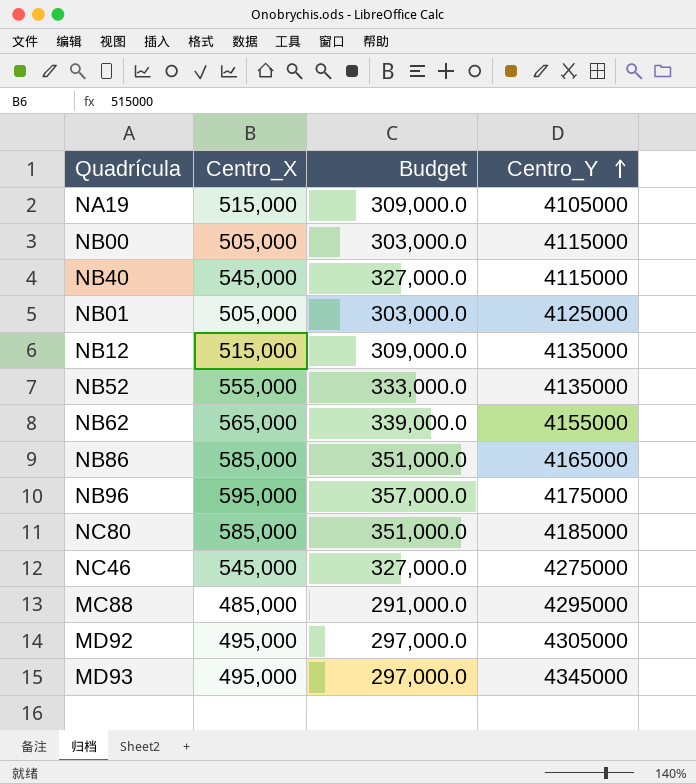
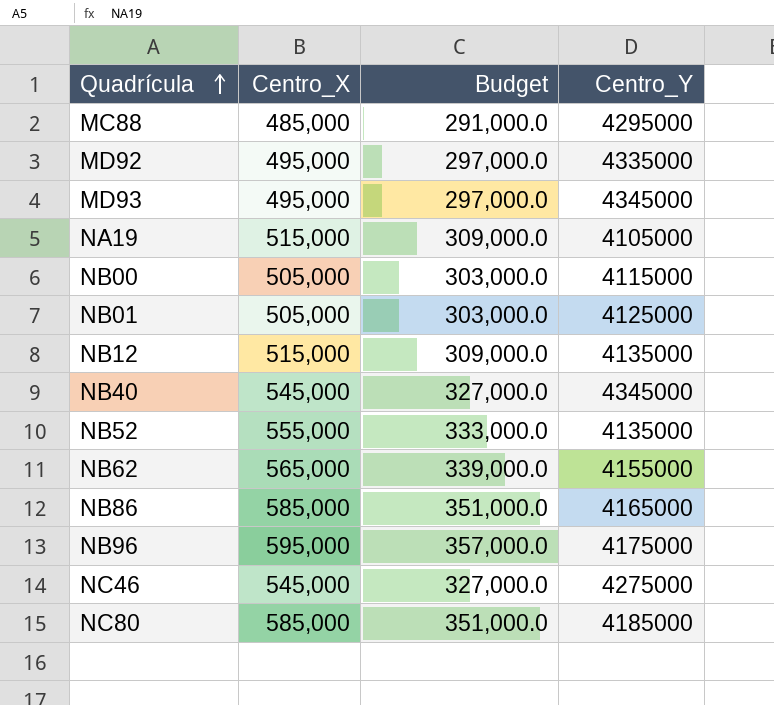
row order: Centro_Y ascending -> Quadrícula ascending
MD92 | Centro_Y: 4305000 -> 4335000
NB40 | Centro_Y: 4115000 -> 4345000

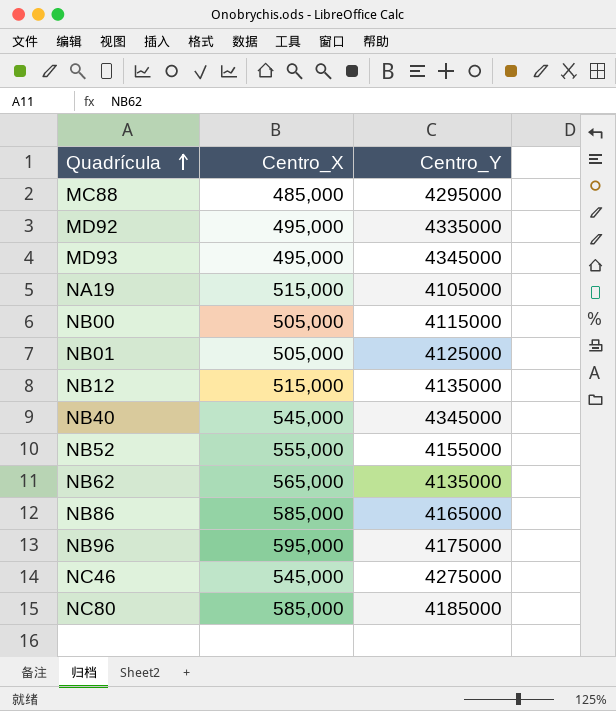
column Budget | formula: [Centro_X] * 0.6 -> none
NB52 | Centro_Y: 4135000 -> 4155000
NB62 | Centro_Y: 4155000 -> 4135000

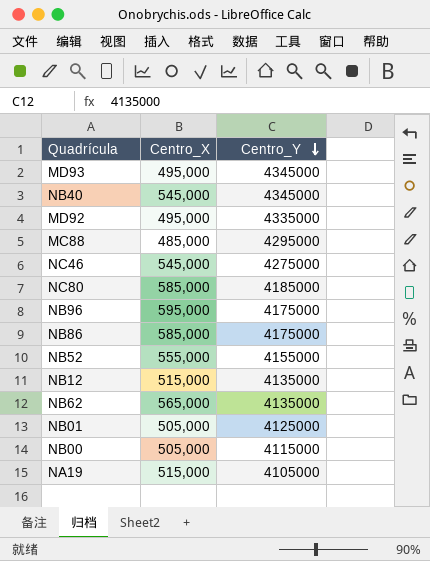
row order: Quadrícula ascending -> Centro_Y descending
NB86 | Centro_Y: 4165000 -> 4175000

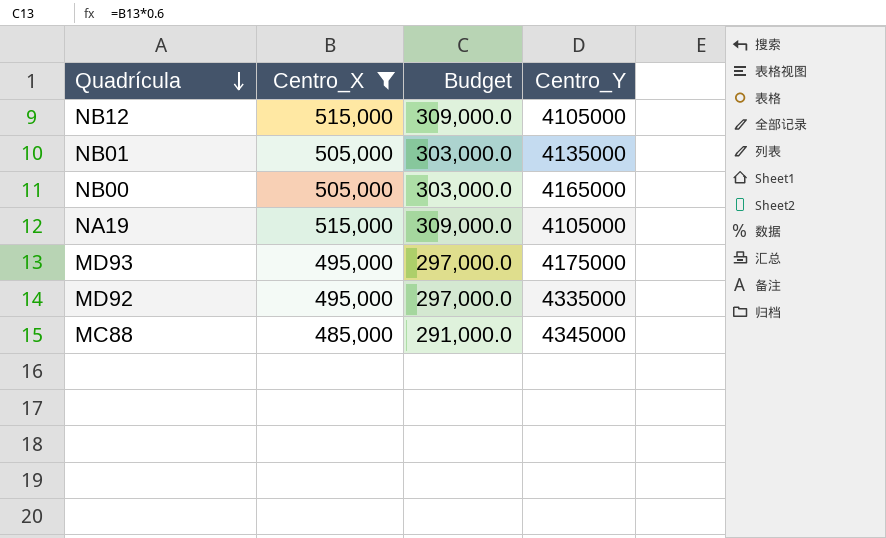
filter: none -> Centro_X <= 515,000
row order: Centro_Y descending -> Quadrícula descending
column Budget | formula: none -> [Centro_X] * 0.6
NB12 | Centro_Y: 4135000 -> 4105000
NB01 | Centro_Y: 4125000 -> 4135000
NB00 | Centro_Y: 4115000 -> 4165000
MD93 | Centro_Y: 4345000 -> 4175000
MC88 | Centro_Y: 4295000 -> 4345000

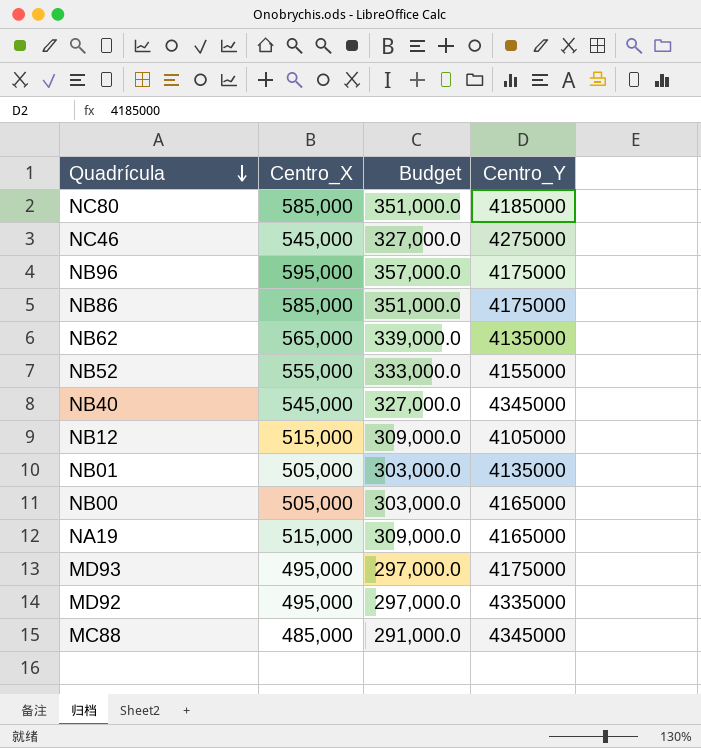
filter: Centro_X <= 515,000 -> none
NA19 | Centro_Y: 4105000 -> 4165000

